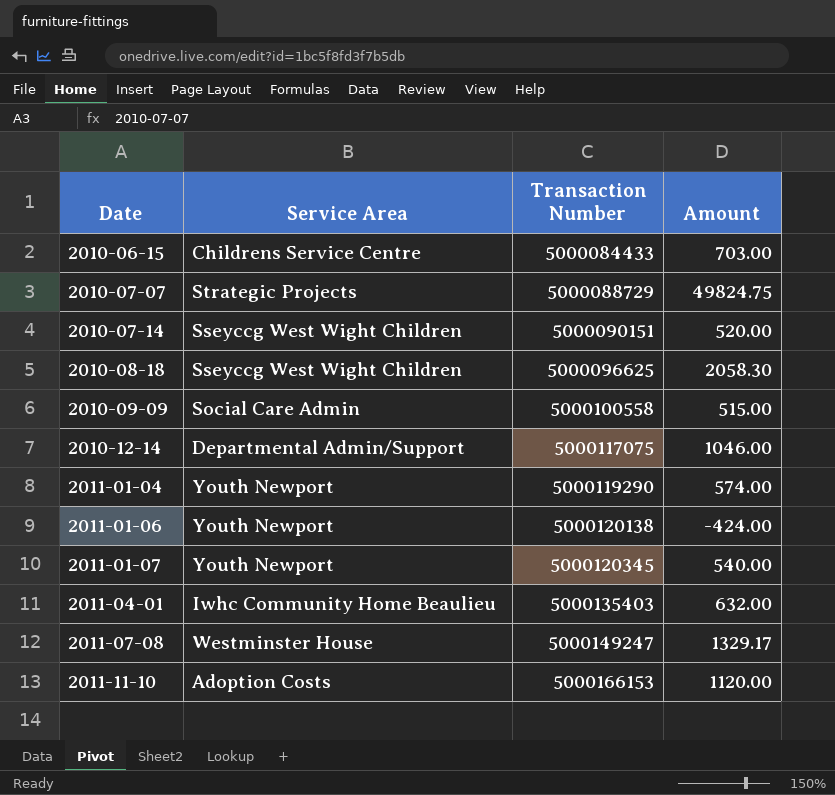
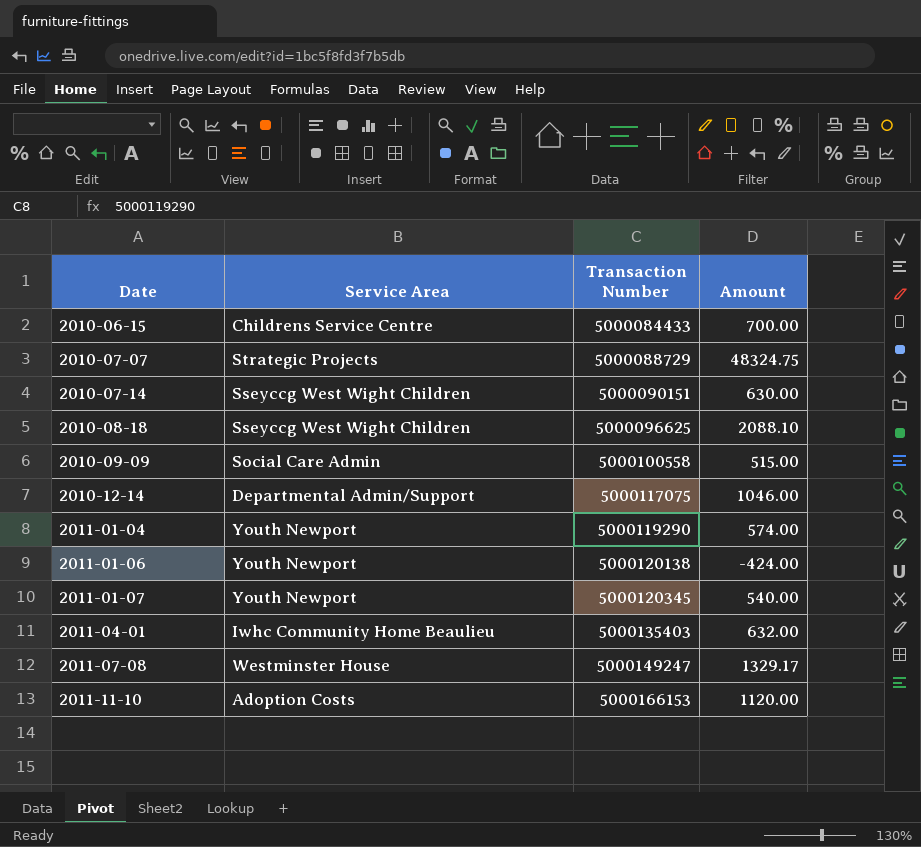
2010-06-15 | Amount: 703.00 -> 700.00
2010-07-07 | Amount: 49824.75 -> 48324.75
2010-07-14 | Amount: 520.00 -> 630.00
2010-08-18 | Amount: 2058.30 -> 2088.10

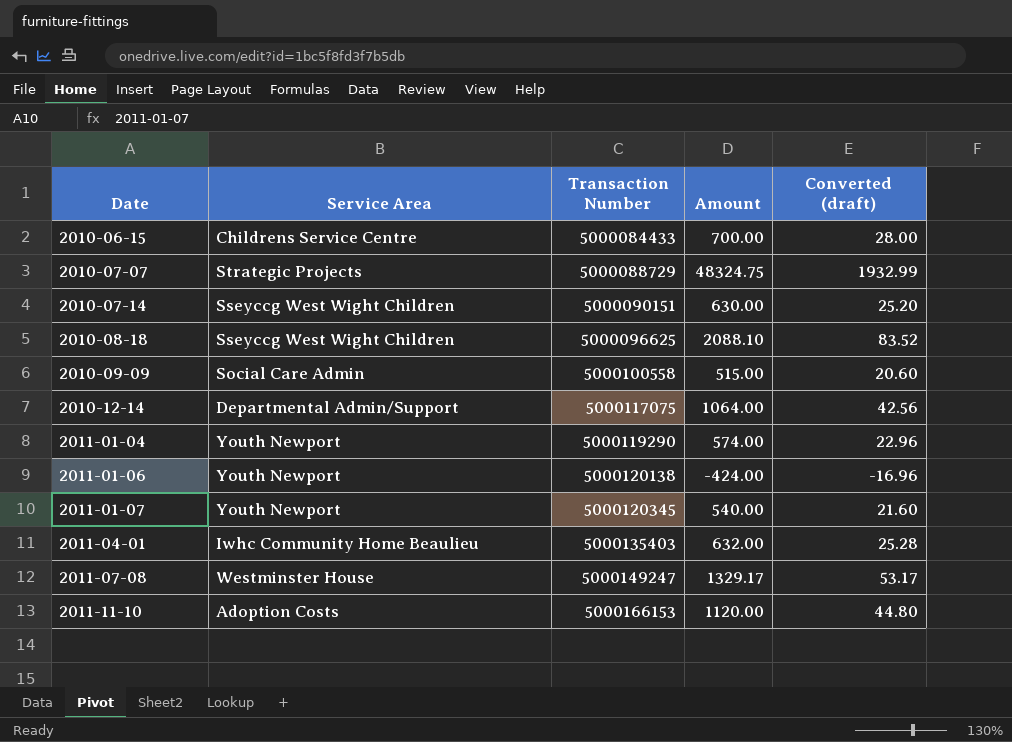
column Converted (draft) | formula: none -> [Amount] * 0.04
2010-12-14 | Amount: 1046.00 -> 1064.00

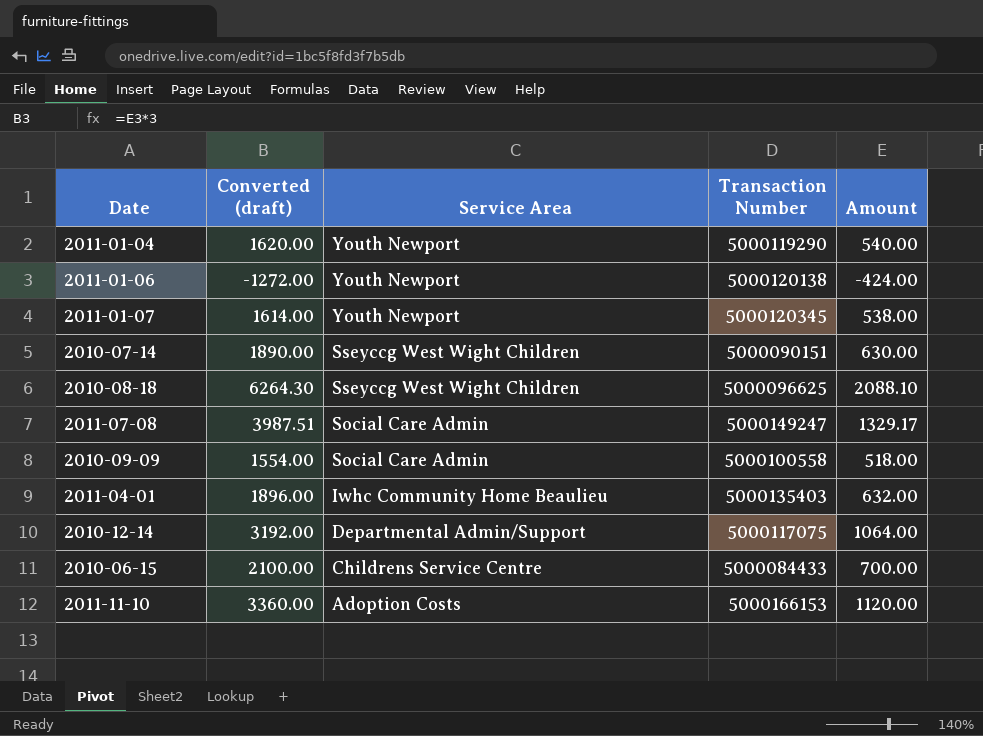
row order: Date ascending -> Service Area descending
column Converted (draft) | formula: [Amount] * 0.04 -> [Amount] * 3
column Converted (draft) | position: 5 -> 2
row 2010-07-07: Strategic Projects | 5000088729 | 48324.75 | 1932.99 -> none
2011-01-04 | Amount: 574.00 -> 540.00
2011-01-07 | Amount: 540.00 -> 538.00
2011-07-08 | Service Area: Westminster House -> Social Care Admin
2010-09-09 | Amount: 515.00 -> 518.00

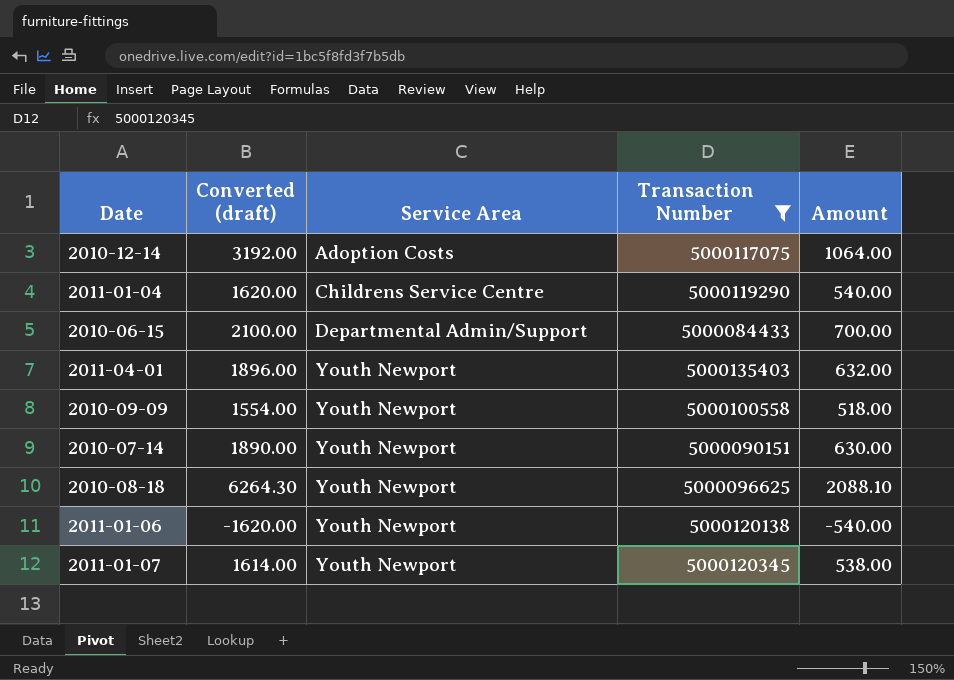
filter: none -> Transaction Number <= 5000135403
row order: Service Area descending -> Service Area ascending
2010-12-14 | Service Area: Departmental Admin/Support -> Adoption Costs
2011-01-04 | Service Area: Youth Newport -> Childrens Service Centre
2010-06-15 | Service Area: Childrens Service Centre -> Departmental Admin/Support
2011-04-01 | Service Area: Iwhc Community Home Beaulieu -> Youth Newport
2010-09-09 | Service Area: Social Care Admin -> Youth Newport
2010-07-14 | Service Area: Sseyccg West Wight Children -> Youth Newport
2010-08-18 | Service Area: Sseyccg West Wight Children -> Youth Newport
2011-01-06 | Converted (draft): -1272.00 -> -1620.00
2011-01-06 | Amount: -424.00 -> -540.00

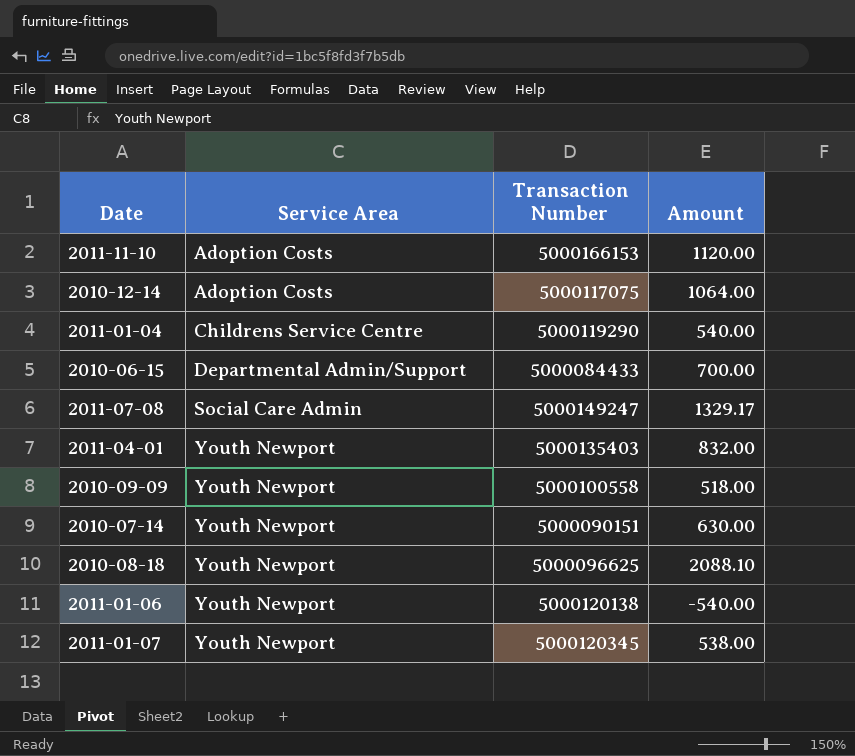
filter: Transaction Number <= 5000135403 -> none
column Converted (draft) | formula: [Amount] * 3 -> none
2011-04-01 | Amount: 632.00 -> 832.00

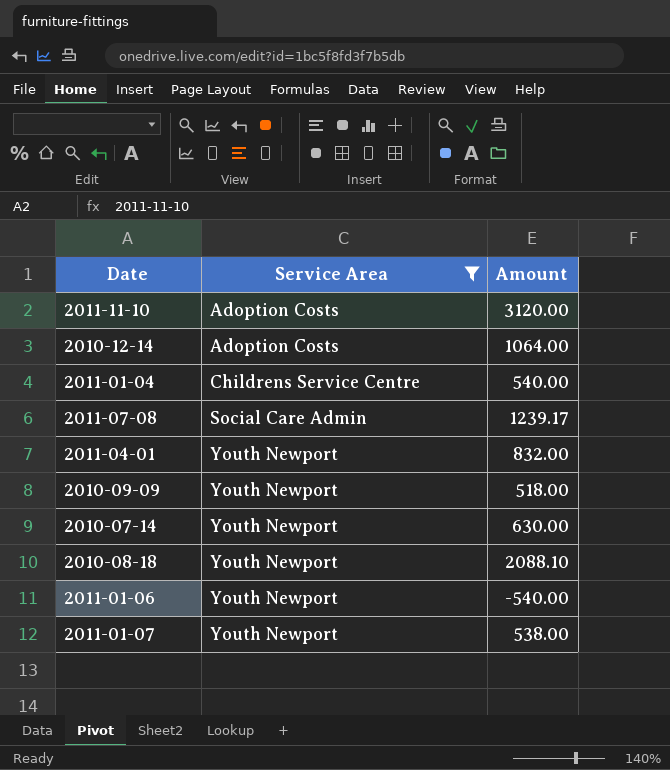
filter: none -> Service Area != Departmental Admin/Support
column Transaction Number | position: 3 -> none
2011-11-10 | Amount: 1120.00 -> 3120.00
2011-07-08 | Amount: 1329.17 -> 1239.17

